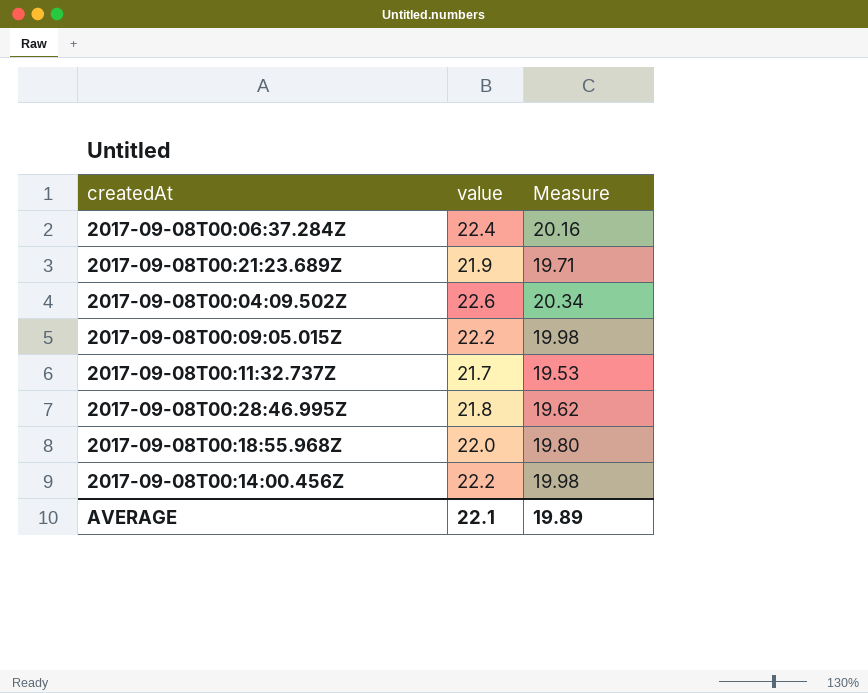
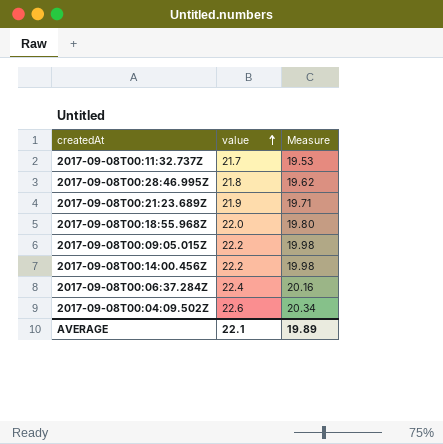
row order: none -> value ascending

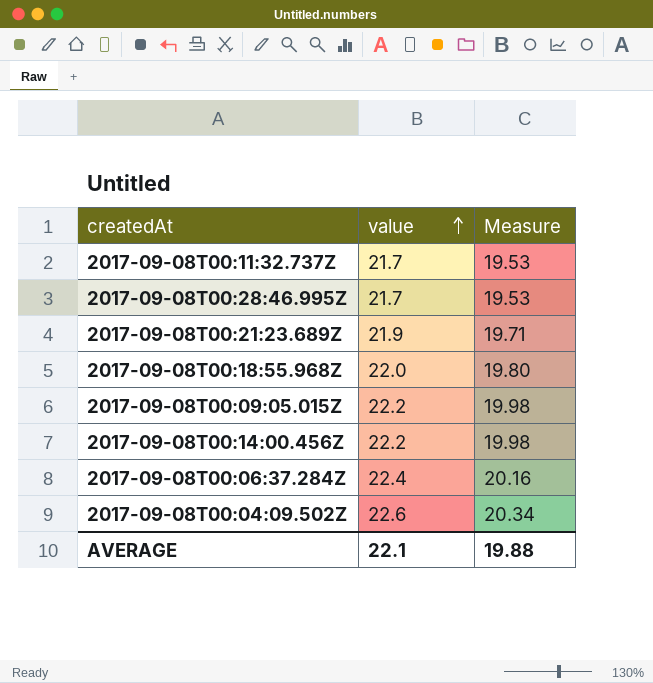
2017-09-08T00:28:46.995Z | value: 21.8 -> 21.7
2017-09-08T00:28:46.995Z | Measure: 19.62 -> 19.53
AVERAGE | Measure: 19.89 -> 19.88

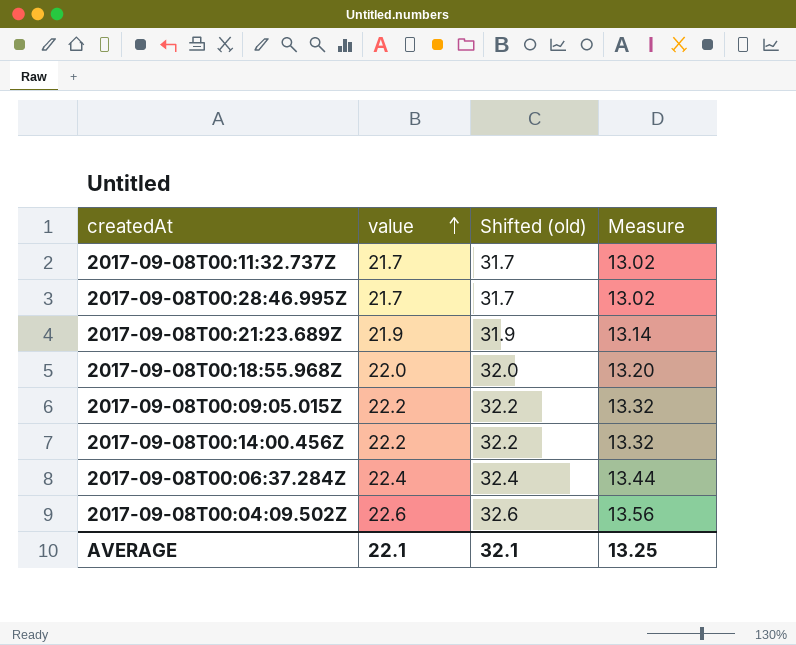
column Shifted (old) | formula: none -> [value] + 10
column Measure | formula: [value] * 0.9 -> [value] * 0.6
AVERAGE | Measure: 19.88 -> 13.25

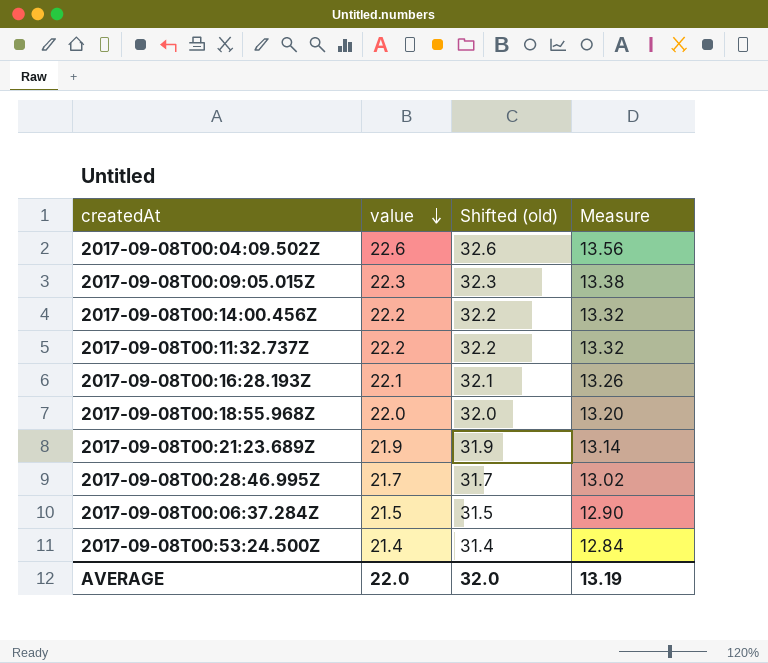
row order: value ascending -> value descending
2017-09-08T00:09:05.015Z | value: 22.2 -> 22.3
2017-09-08T00:09:05.015Z | Shifted (old): 32.2 -> 32.3
2017-09-08T00:09:05.015Z | Measure: 13.32 -> 13.38
2017-09-08T00:11:32.737Z | value: 21.7 -> 22.2
2017-09-08T00:11:32.737Z | Shifted (old): 31.7 -> 32.2
2017-09-08T00:11:32.737Z | Measure: 13.02 -> 13.32
row 2017-09-08T00:16:28.193Z: none -> 22.1 | 32.1 | 13.26
2017-09-08T00:06:37.284Z | value: 22.4 -> 21.5
2017-09-08T00:06:37.284Z | Shifted (old): 32.4 -> 31.5
2017-09-08T00:06:37.284Z | Measure: 13.44 -> 12.90
row 2017-09-08T00:53:24.500Z: none -> 21.4 | 31.4 | 12.84
AVERAGE | value: 22.1 -> 22.0
AVERAGE | Shifted (old): 32.1 -> 32.0
AVERAGE | Measure: 13.25 -> 13.19

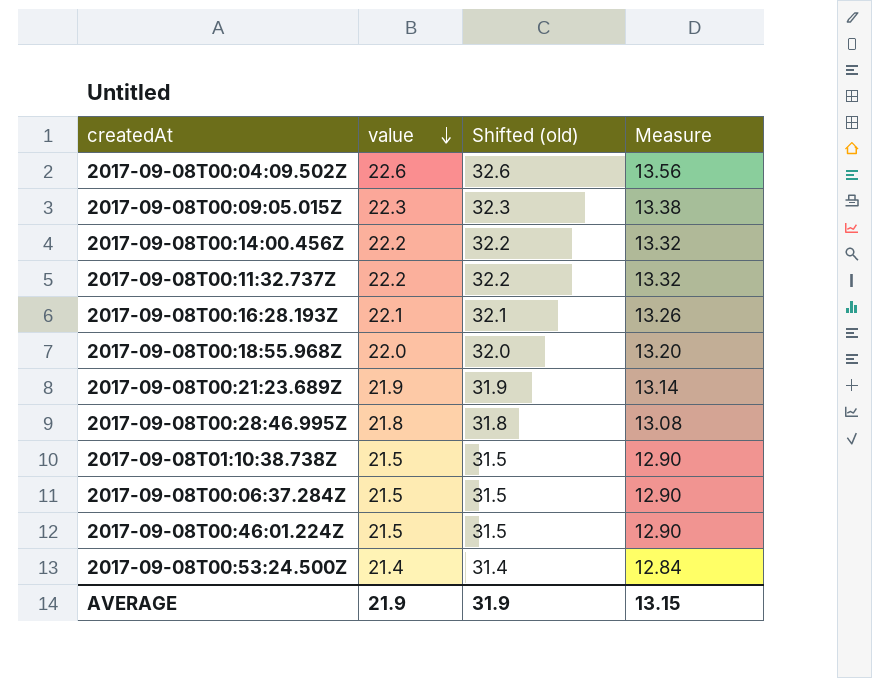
2017-09-08T00:28:46.995Z | value: 21.7 -> 21.8
2017-09-08T00:28:46.995Z | Shifted (old): 31.7 -> 31.8
2017-09-08T00:28:46.995Z | Measure: 13.02 -> 13.08
row 2017-09-08T01:10:38.738Z: none -> 21.5 | 31.5 | 12.90
row 2017-09-08T00:46:01.224Z: none -> 21.5 | 31.5 | 12.90
AVERAGE | value: 22.0 -> 21.9
AVERAGE | Shifted (old): 32.0 -> 31.9
AVERAGE | Measure: 13.19 -> 13.15

